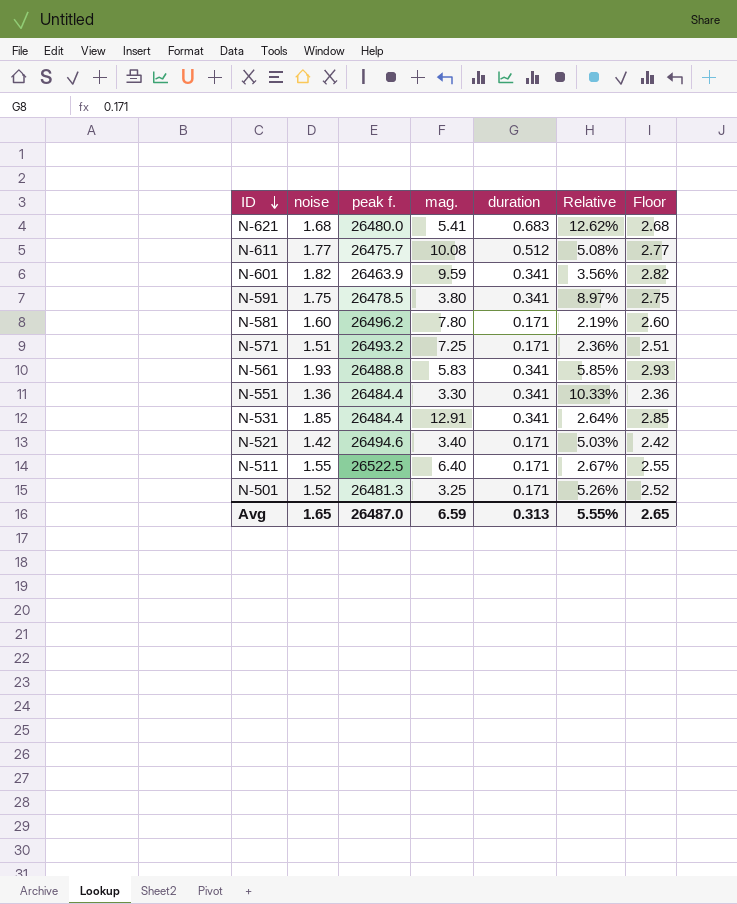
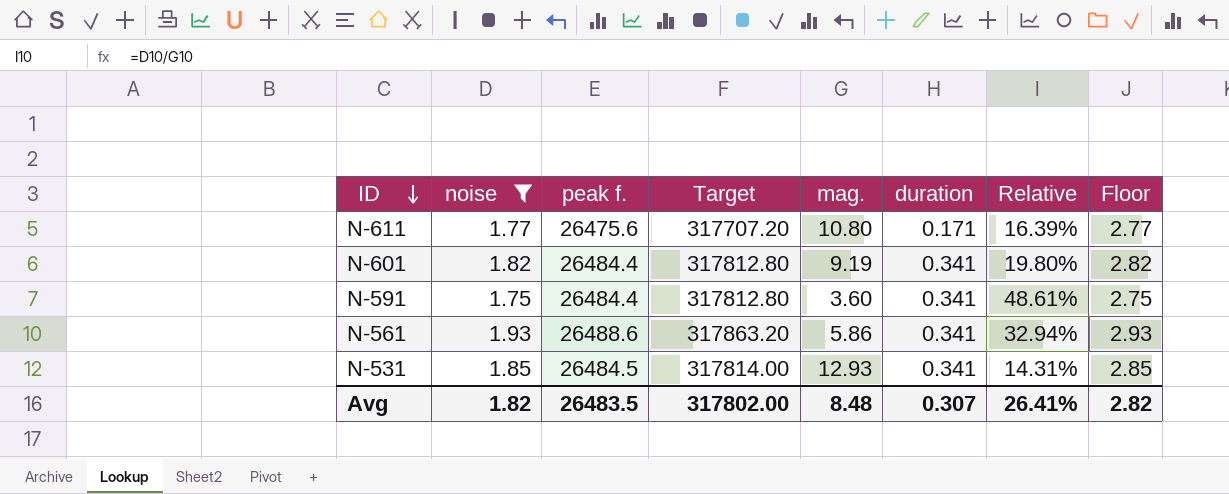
filter: none -> noise >= 1.75
column Target | formula: none -> [peak f.] * 12
column Relative | formula: [duration] / [mag.] -> [noise] / [mag.]
N-611 | peak f.: 26475.7 -> 26475.6
N-611 | mag.: 10.08 -> 10.80
N-611 | duration: 0.512 -> 0.171
N-601 | peak f.: 26463.9 -> 26484.4
N-601 | mag.: 9.59 -> 9.19
N-591 | peak f.: 26478.5 -> 26484.4
N-591 | mag.: 3.80 -> 3.60
N-561 | peak f.: 26488.8 -> 26488.6
N-561 | mag.: 5.83 -> 5.86
N-531 | peak f.: 26484.4 -> 26484.5
N-531 | mag.: 12.91 -> 12.93
Avg | noise: 1.65 -> 1.82
Avg | peak f.: 26487.0 -> 26483.5
Avg | mag.: 6.59 -> 8.48
Avg | duration: 0.313 -> 0.307
Avg | Relative: 5.55% -> 26.41%
Avg | Floor: 2.65 -> 2.82

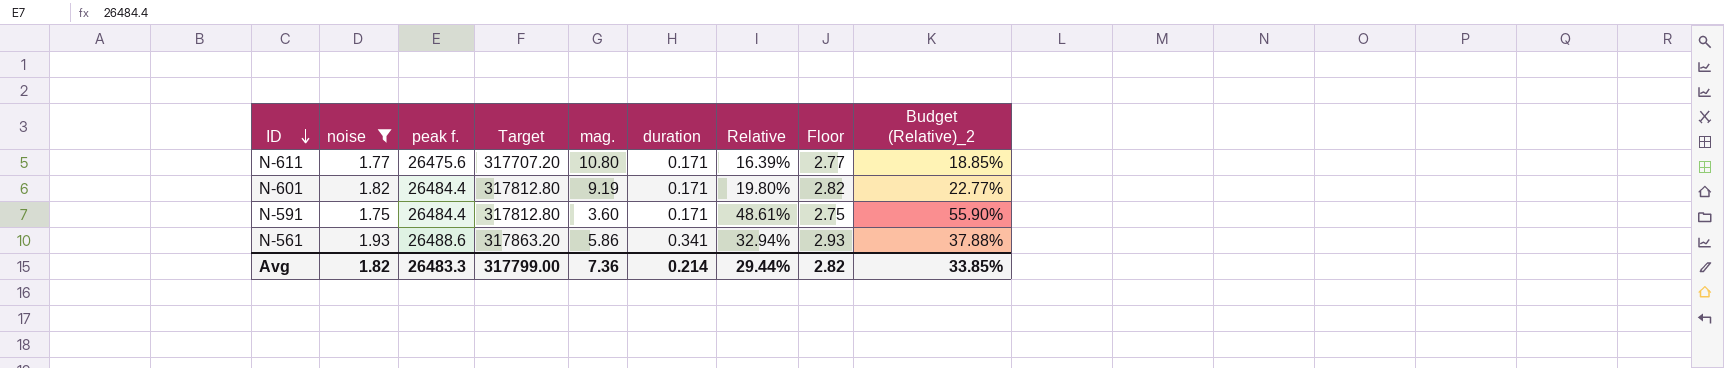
column Budget (Relative)_2 | formula: none -> [Relative] * 1.15
row N-531: 1.85 | 26484.5 | 317814.00 | 12.93 | 0.341 | 14.31% | 2.85 -> none
N-601 | duration: 0.341 -> 0.171
N-591 | duration: 0.341 -> 0.171
Avg | peak f.: 26483.5 -> 26483.3
Avg | Target: 317802.00 -> 317799.00
Avg | mag.: 8.48 -> 7.36
Avg | duration: 0.307 -> 0.214
Avg | Relative: 26.41% -> 29.44%

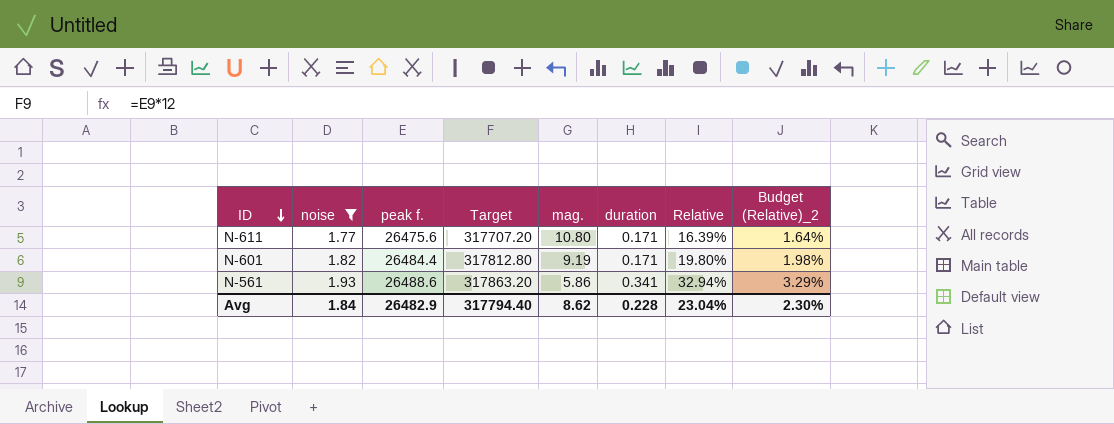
column Floor | formula: [noise] + 1 -> none
column Budget (Relative)_2 | formula: [Relative] * 1.15 -> [Relative] * 0.1
row N-591: 1.75 | 26484.4 | 317812.80 | 3.60 | 0.171 | 48.61% | 2.75 | 55.90% -> none
Avg | noise: 1.82 -> 1.84
Avg | peak f.: 26483.3 -> 26482.9
Avg | Target: 317799.00 -> 317794.40
Avg | mag.: 7.36 -> 8.62
Avg | duration: 0.214 -> 0.228
Avg | Relative: 29.44% -> 23.04%
Avg | Budget (Relative)_2: 33.85% -> 2.30%

